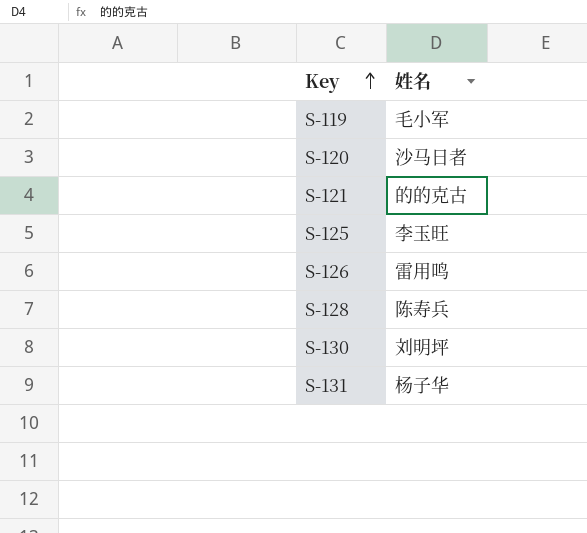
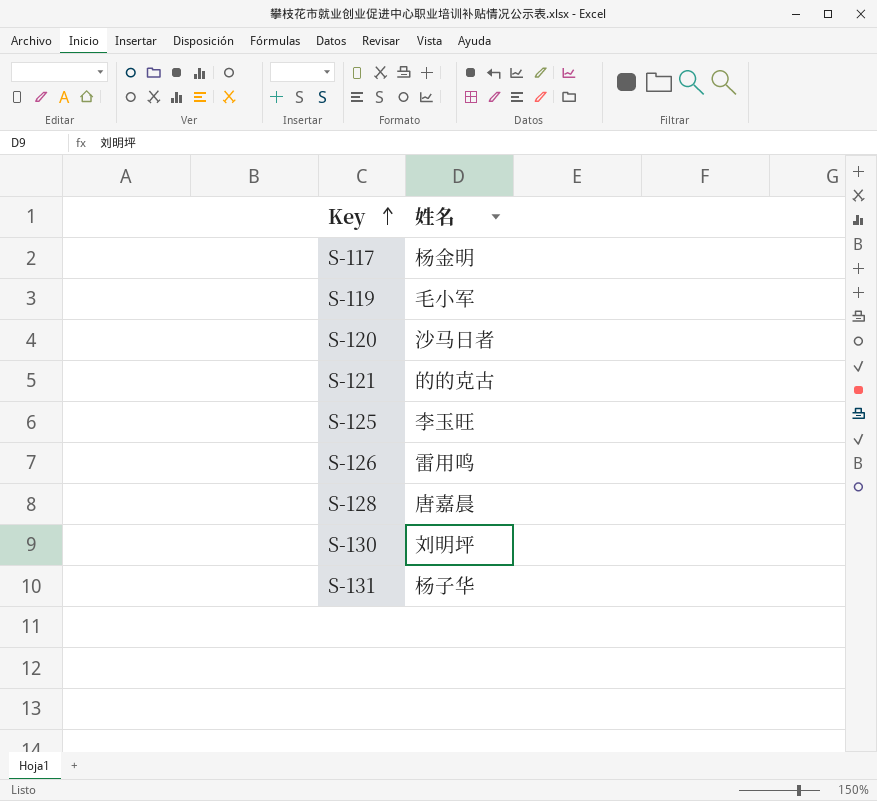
row S-117: none -> 杨金明
S-128 | 姓名: 陈寿兵 -> 唐嘉晨

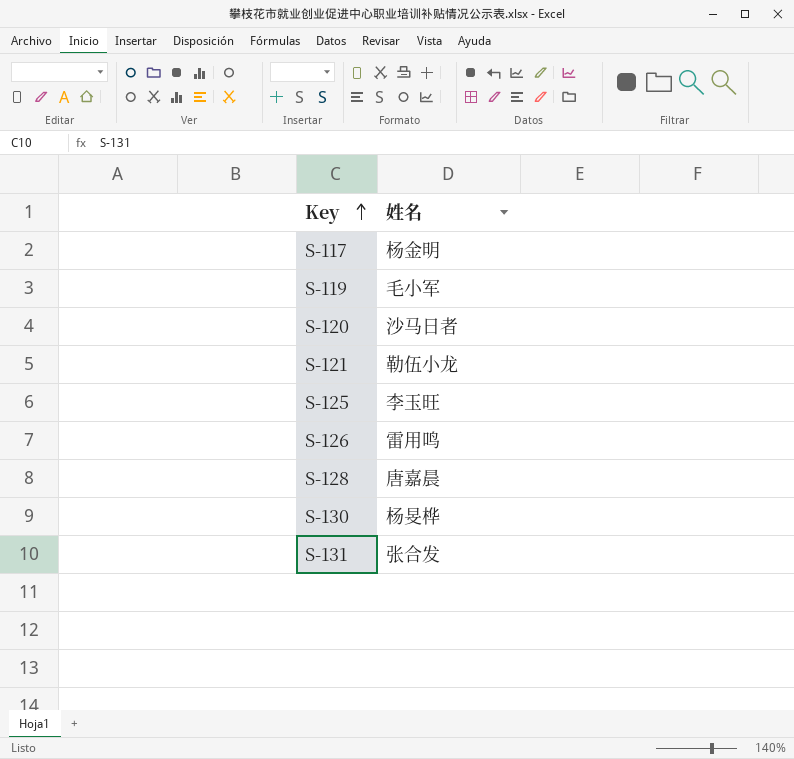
S-121 | 姓名: 的的克古 -> 勒伍小龙
S-130 | 姓名: 刘明坪 -> 杨旻桦
S-131 | 姓名: 杨子华 -> 张合发

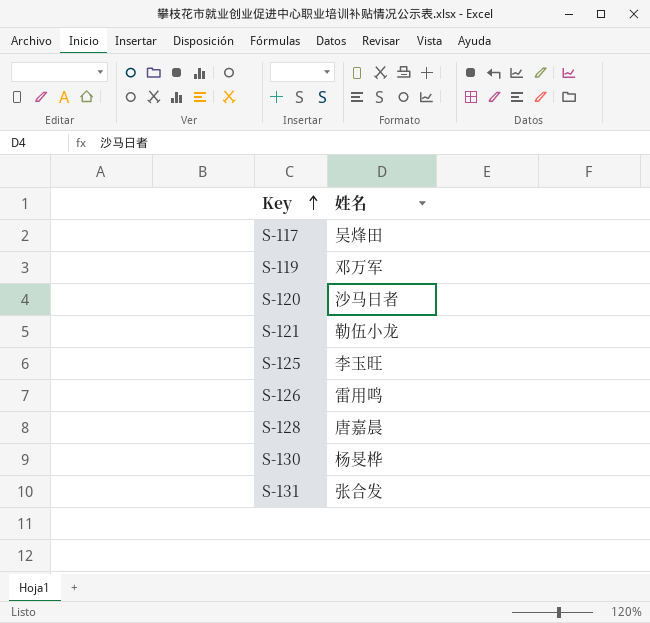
S-117 | 姓名: 杨金明 -> 吴烽田
S-119 | 姓名: 毛小军 -> 邓万军

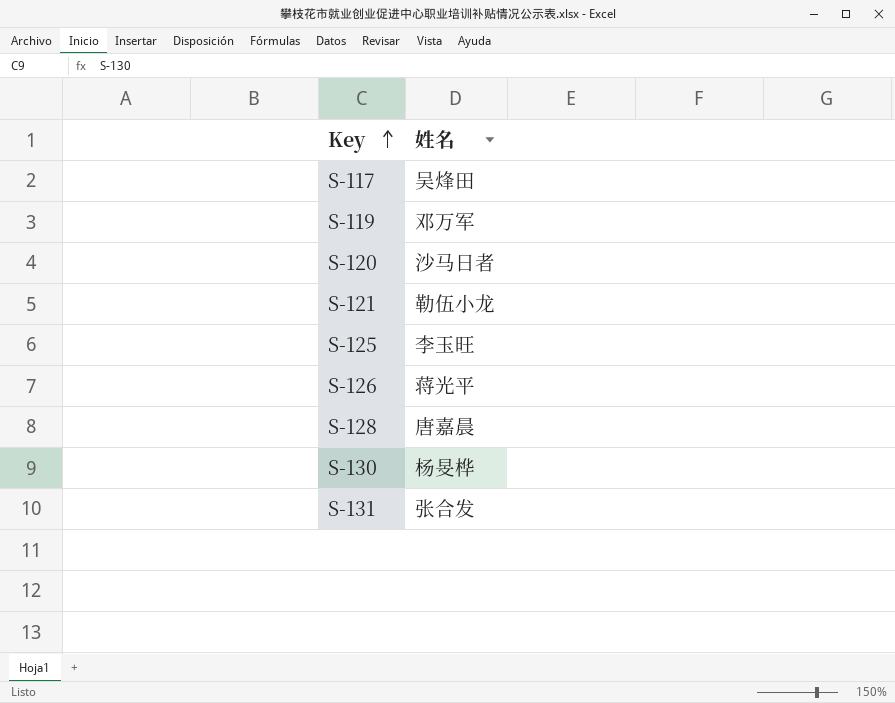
S-126 | 姓名: 雷用鸣 -> 蒋光平

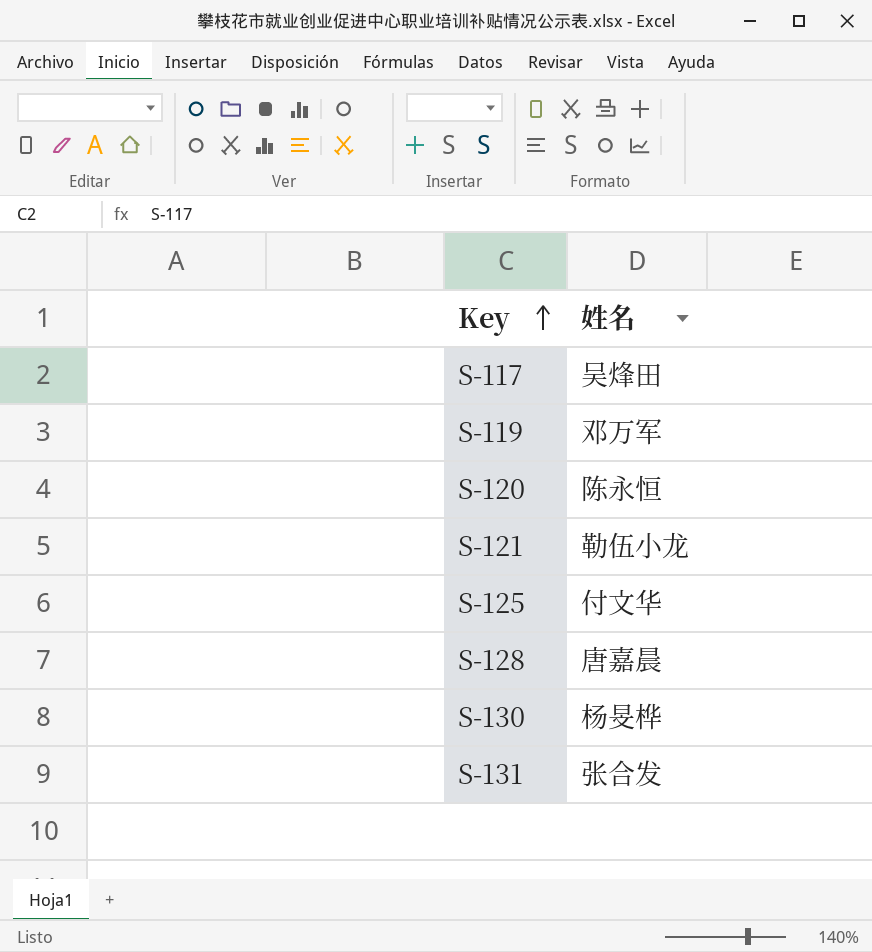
row S-126: 蒋光平 -> none
S-120 | 姓名: 沙马日者 -> 陈永恒
S-125 | 姓名: 李玉旺 -> 付文华

